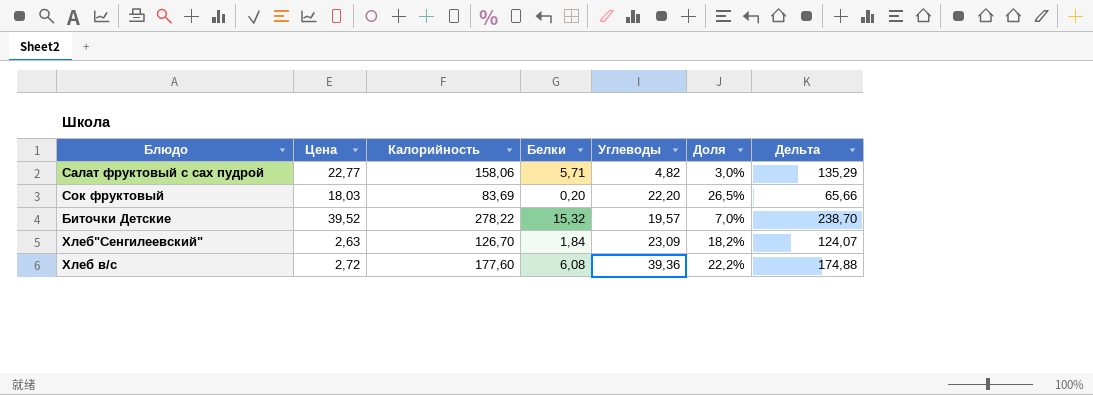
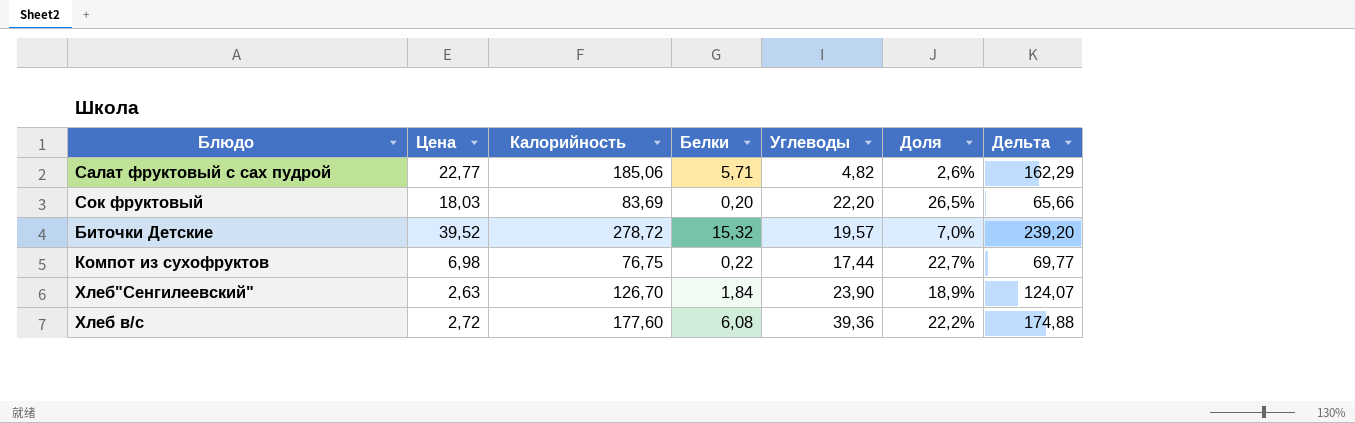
Салат фруктовый с сах пудрой | Калорийность: 158,06 -> 185,06
Салат фруктовый с сах пудрой | Доля: 3,0% -> 2,6%
Салат фруктовый с сах пудрой | Дельта: 135,29 -> 162,29
Биточки Детские | Калорийность: 278,22 -> 278,72
Биточки Детские | Дельта: 238,70 -> 239,20
row Компот из сухофруктов: none -> 6,98 | 76,75 | 0,22 | 17,44 | 22,7% | 69,77
Хлеб"Сенгилеевский" | Углеводы: 23,09 -> 23,90
Хлеб"Сенгилеевский" | Доля: 18,2% -> 18,9%

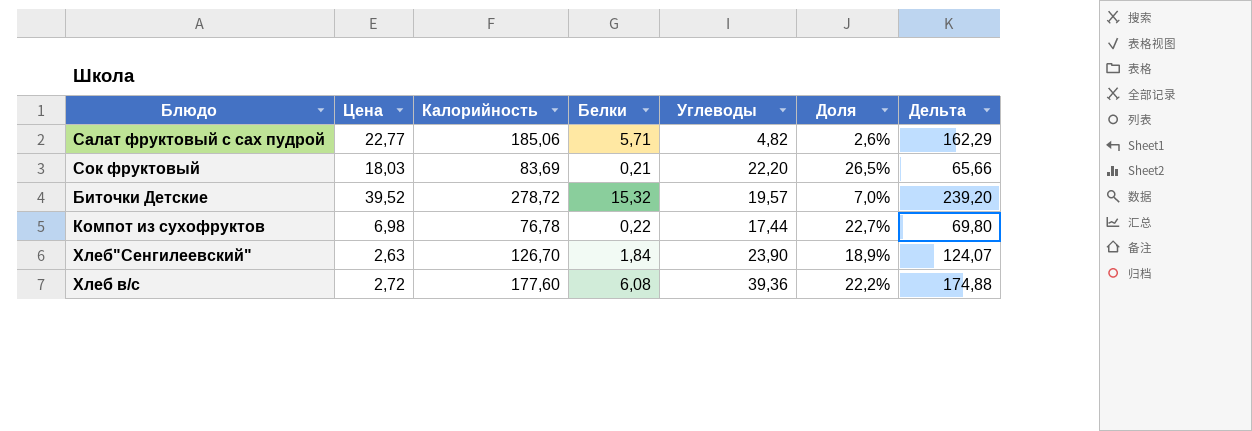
Сок фруктовый | Белки: 0,20 -> 0,21
Компот из сухофруктов | Калорийность: 76,75 -> 76,78
Компот из сухофруктов | Дельта: 69,77 -> 69,80

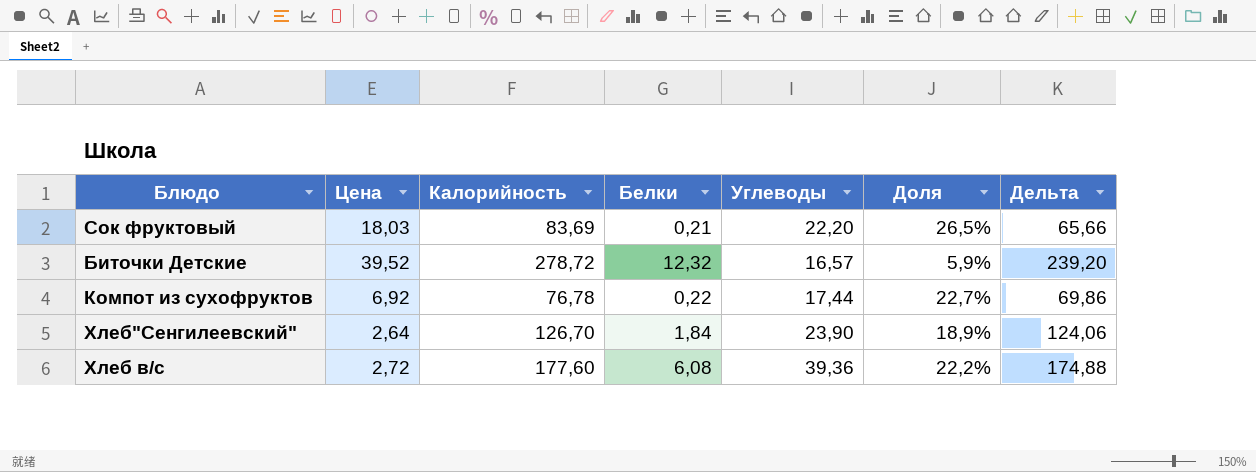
row Салат фруктовый с сах пудрой: 22,77 | 185,06 | 5,71 | 4,82 | 2,6% | 162,29 -> none
Биточки Детские | Белки: 15,32 -> 12,32
Биточки Детские | Углеводы: 19,57 -> 16,57
Биточки Детские | Доля: 7,0% -> 5,9%
Компот из сухофруктов | Цена: 6,98 -> 6,92
Компот из сухофруктов | Дельта: 69,80 -> 69,86
Хлеб"Сенгилеевский" | Цена: 2,63 -> 2,64
Хлеб"Сенгилеевский" | Дельта: 124,07 -> 124,06

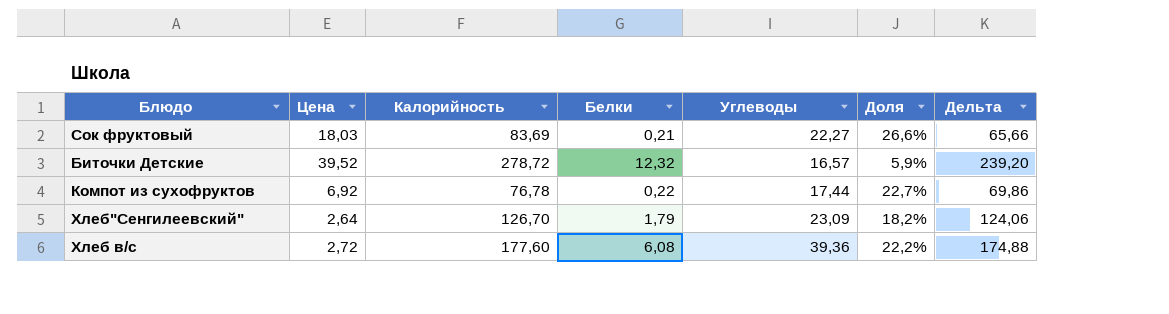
Сок фруктовый | Углеводы: 22,20 -> 22,27
Сок фруктовый | Доля: 26,5% -> 26,6%
Хлеб"Сенгилеевский" | Белки: 1,84 -> 1,79
Хлеб"Сенгилеевский" | Углеводы: 23,90 -> 23,09
Хлеб"Сенгилеевский" | Доля: 18,9% -> 18,2%

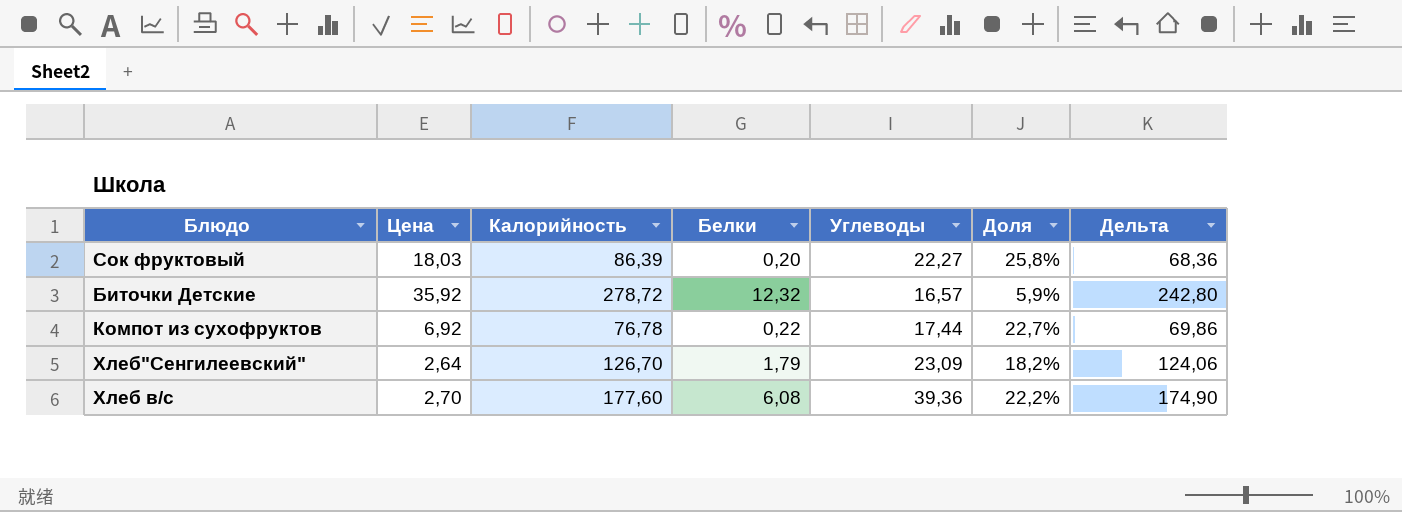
Сок фруктовый | Калорийность: 83,69 -> 86,39
Сок фруктовый | Белки: 0,21 -> 0,20
Сок фруктовый | Доля: 26,6% -> 25,8%
Сок фруктовый | Дельта: 65,66 -> 68,36
Биточки Детские | Цена: 39,52 -> 35,92
Биточки Детские | Дельта: 239,20 -> 242,80
Хлеб в/с | Цена: 2,72 -> 2,70
Хлеб в/с | Дельта: 174,88 -> 174,90

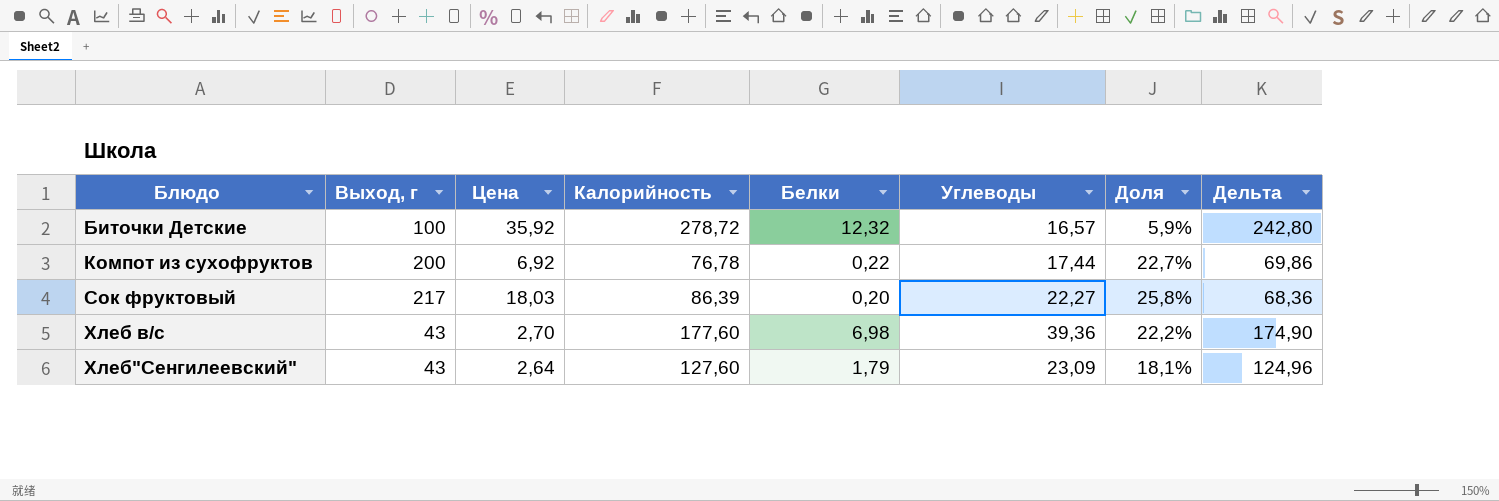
row order: none -> Блюдо ascending
column Выход, г | position: none -> 2
Хлеб в/с | Белки: 6,08 -> 6,98
Хлеб"Сенгилеевский" | Калорийность: 126,70 -> 127,60
Хлеб"Сенгилеевский" | Доля: 18,2% -> 18,1%
Хлеб"Сенгилеевский" | Дельта: 124,06 -> 124,96

